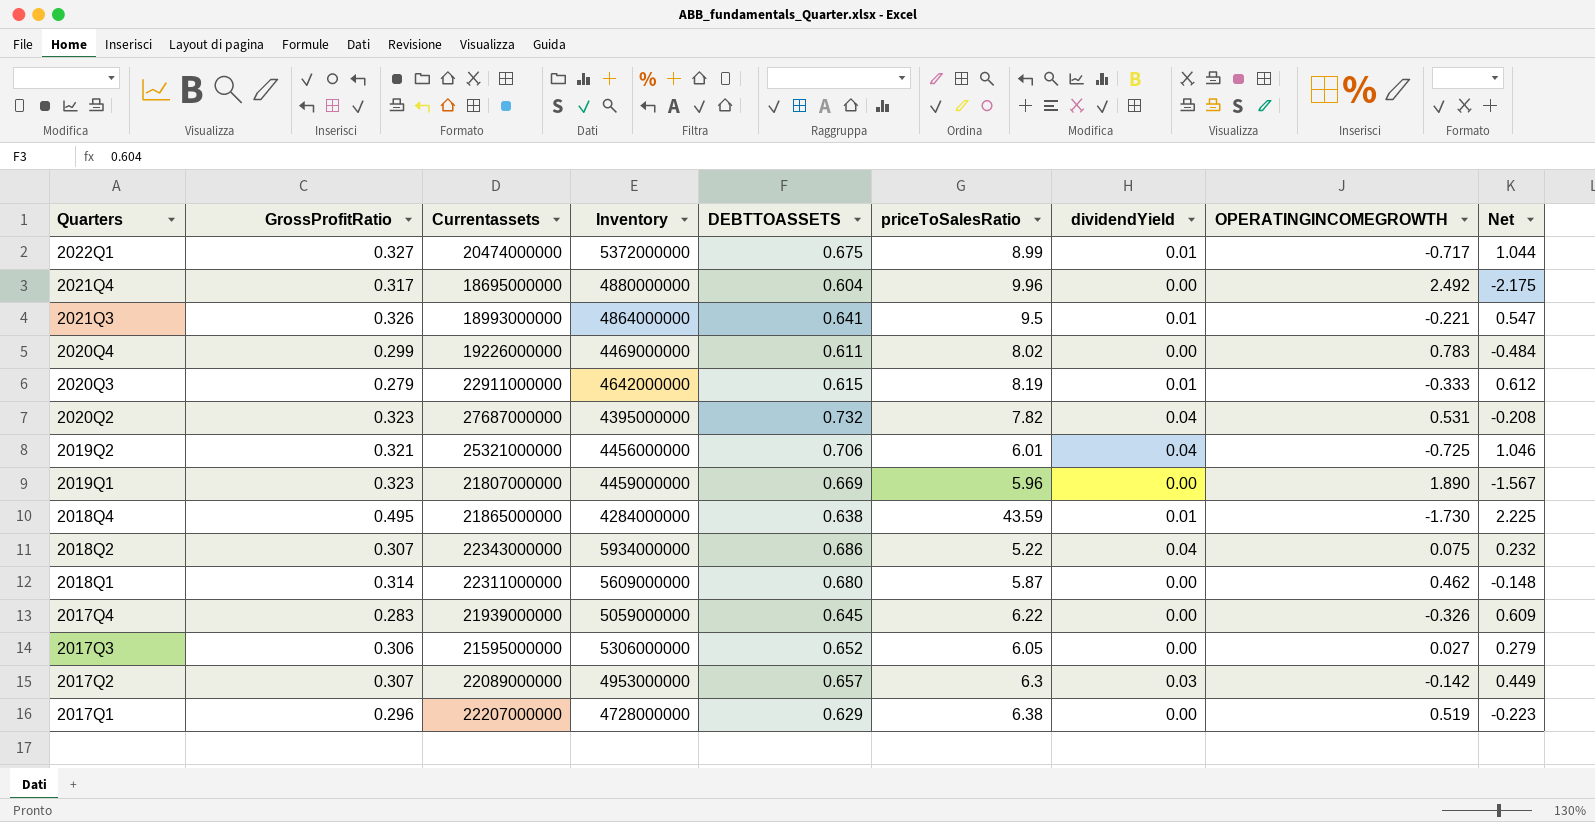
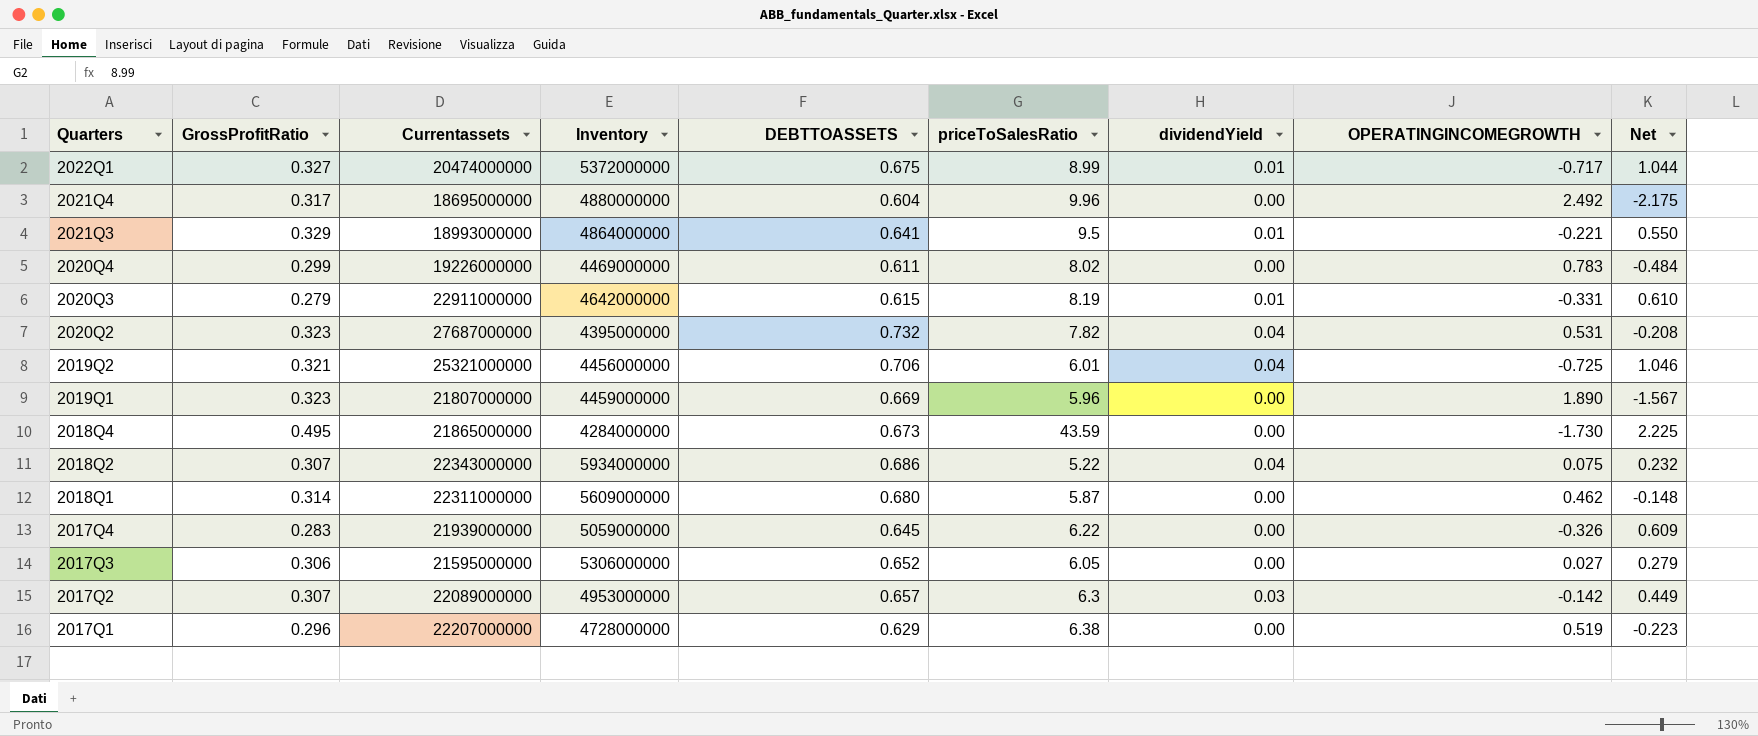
2021Q3 | GrossProfitRatio: 0.326 -> 0.329
2021Q3 | Net: 0.547 -> 0.550
2020Q3 | OPERATINGINCOMEGROWTH: -0.333 -> -0.331
2020Q3 | Net: 0.612 -> 0.610
2018Q4 | DEBTTOASSETS: 0.638 -> 0.673
2018Q4 | dividendYield: 0.01 -> 0.00

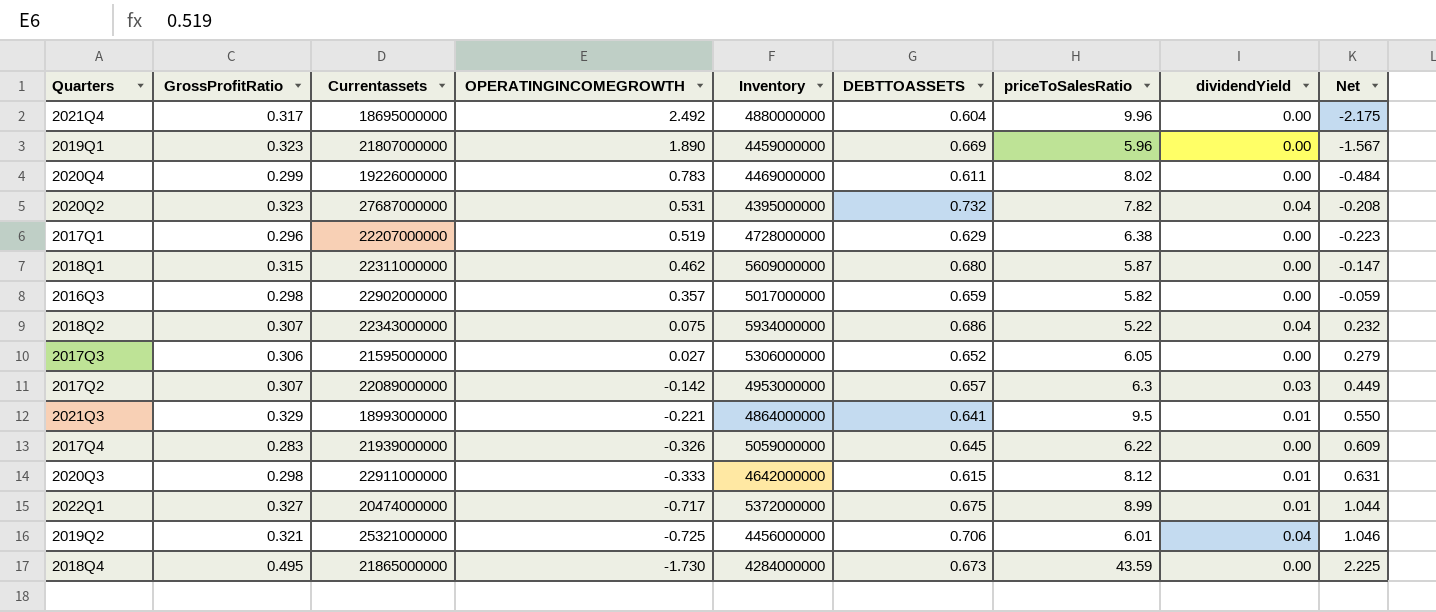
row order: Quarters descending -> OPERATINGINCOMEGROWTH descending
column OPERATINGINCOMEGROWTH | position: 8 -> 4
2018Q1 | GrossProfitRatio: 0.314 -> 0.315
2018Q1 | Net: -0.148 -> -0.147
row 2016Q3: none -> 0.298 | 22902000000 | 0.357 | 5017000000 | 0.659 | 5.82 | 0.00 | -0.059
2020Q3 | GrossProfitRatio: 0.279 -> 0.298
2020Q3 | OPERATINGINCOMEGROWTH: -0.331 -> -0.333
2020Q3 | priceToSalesRatio: 8.19 -> 8.12
2020Q3 | Net: 0.610 -> 0.631

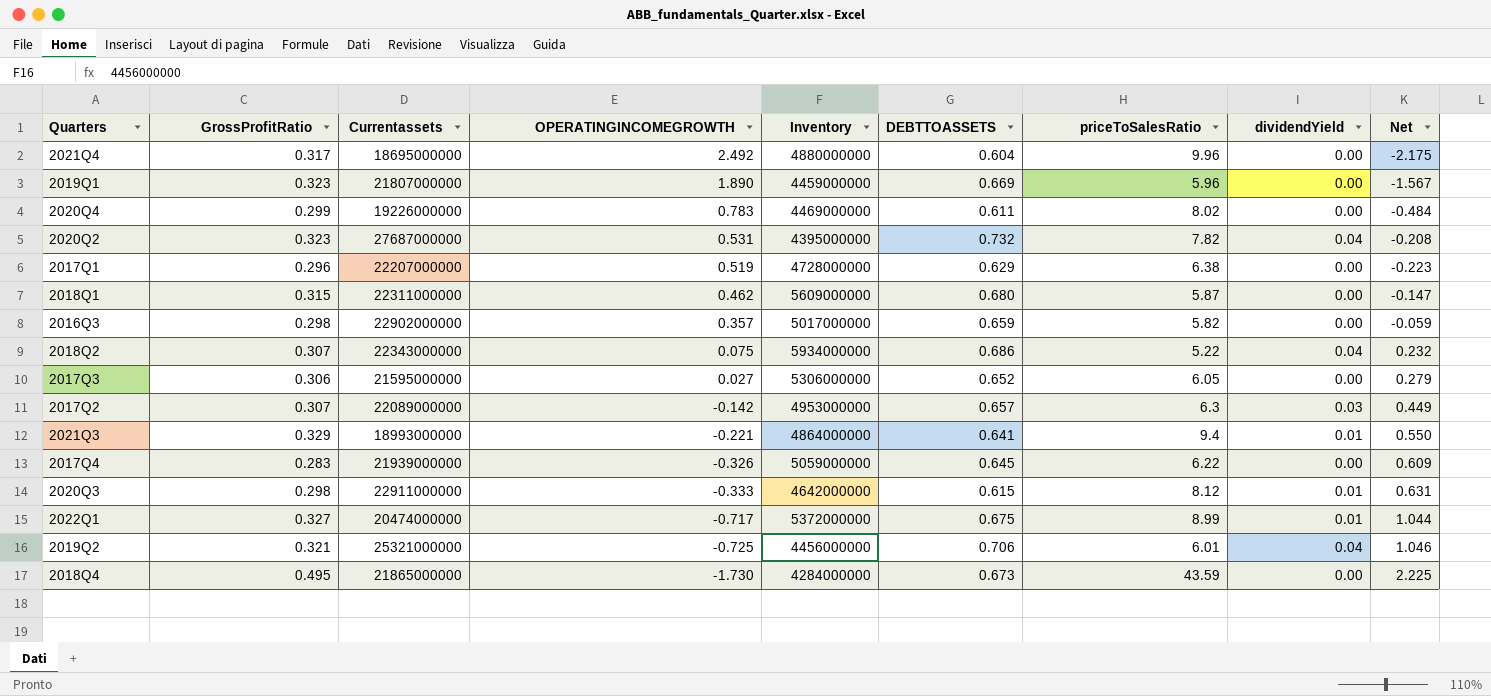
2021Q3 | priceToSalesRatio: 9.5 -> 9.4

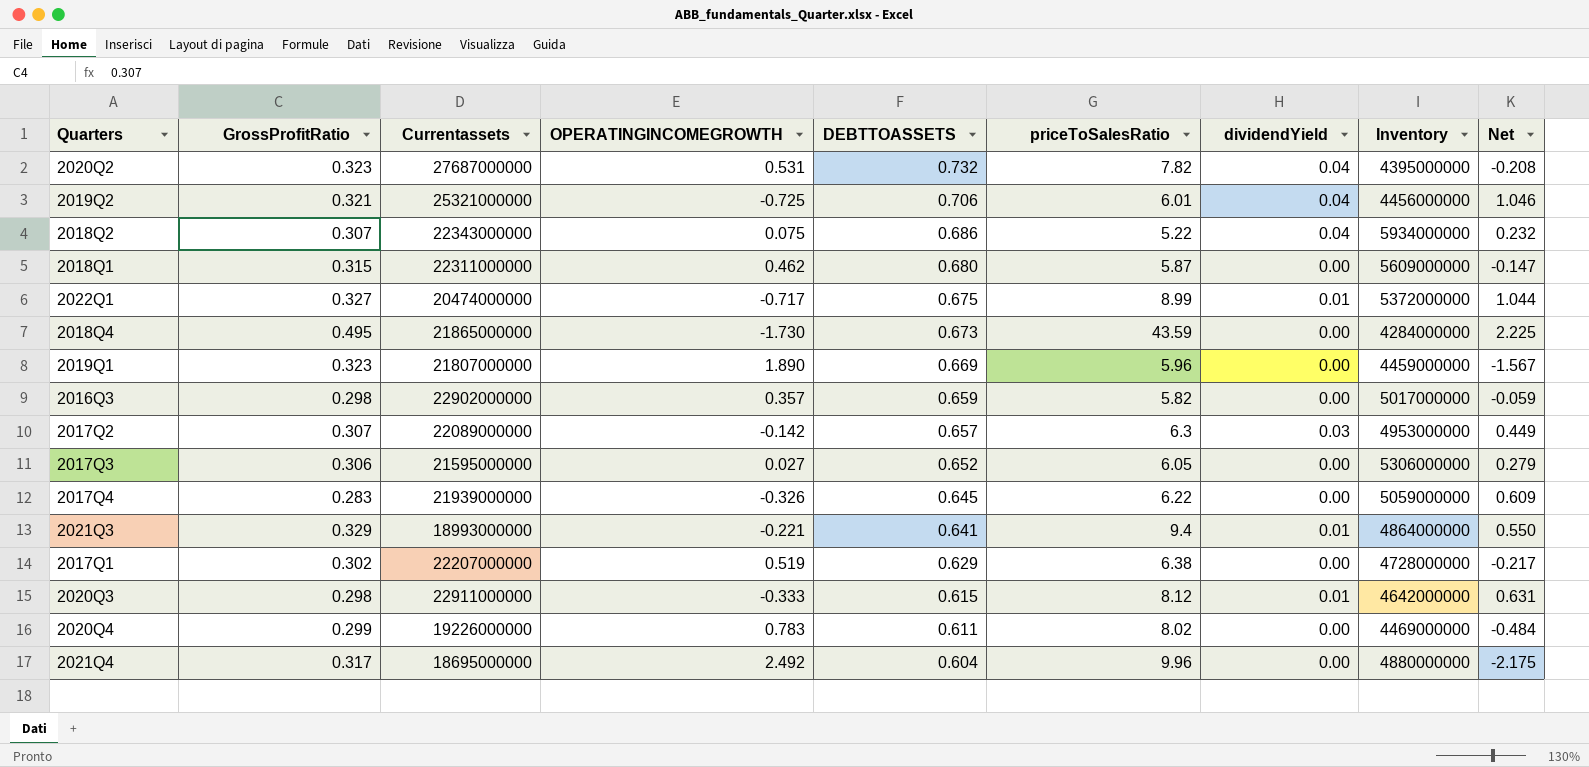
row order: OPERATINGINCOMEGROWTH descending -> DEBTTOASSETS descending
column Inventory | position: 5 -> 8
2017Q1 | GrossProfitRatio: 0.296 -> 0.302
2017Q1 | Net: -0.223 -> -0.217

